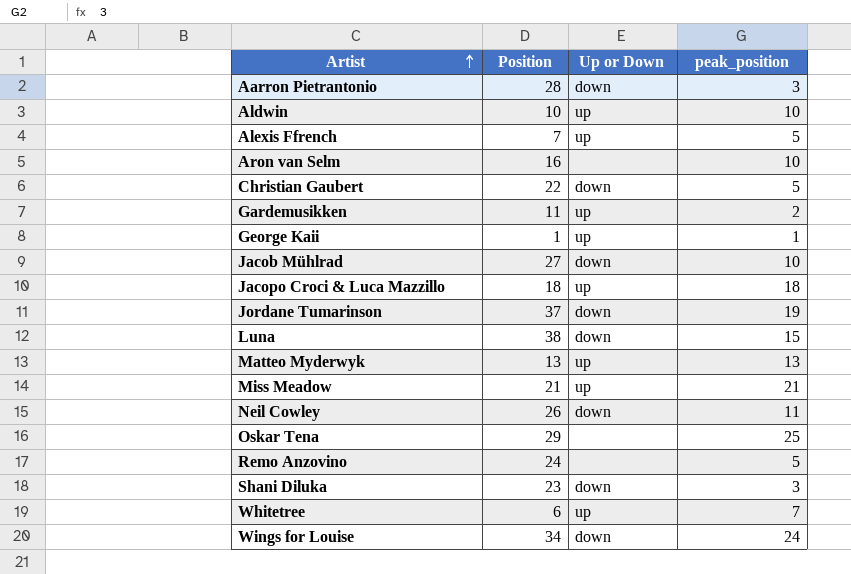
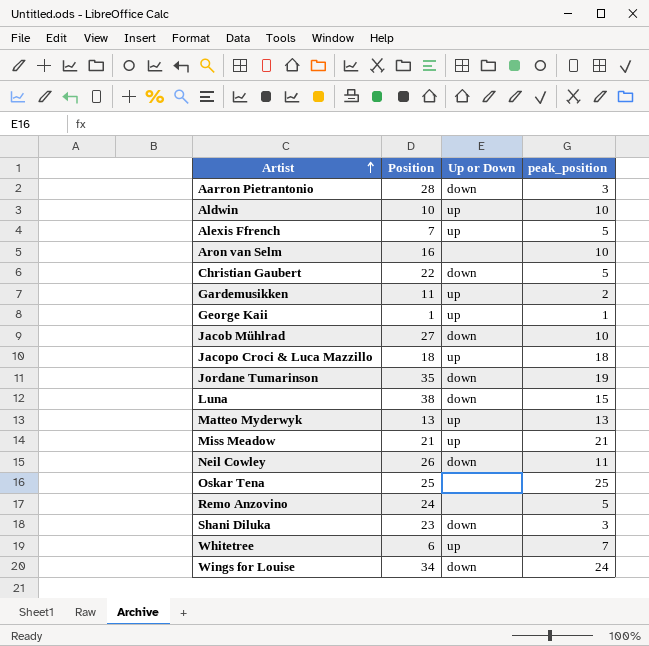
Jordane Tumarinson | Position: 37 -> 35
Oskar Tena | Position: 29 -> 25

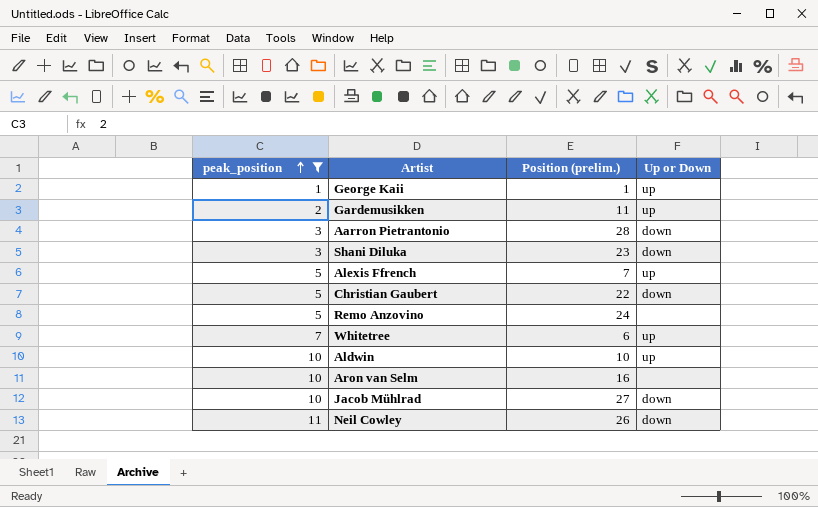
filter: none -> peak_position <= 11
row order: Artist ascending -> peak_position ascending
column peak_position | position: 4 -> 1
column name: Position -> Position (prelim.)

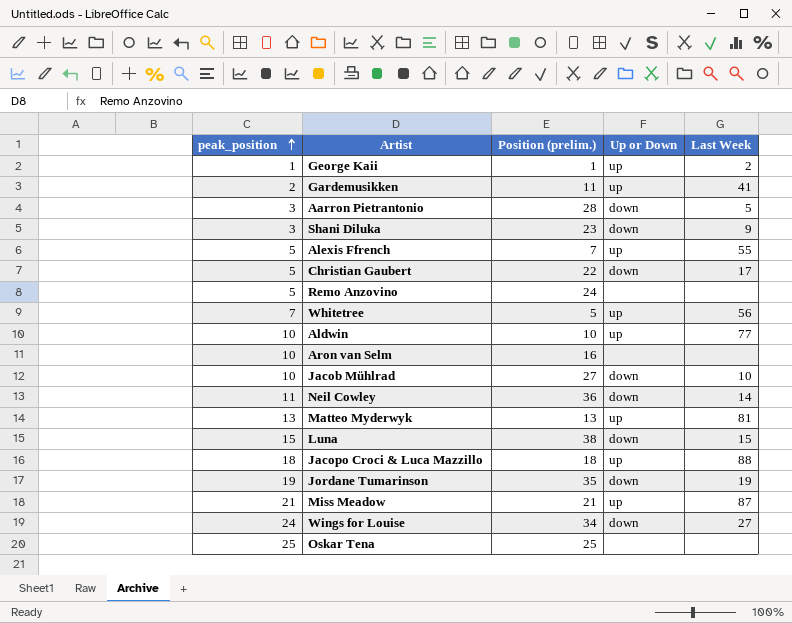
filter: peak_position <= 11 -> none
column Last Week | position: none -> 5
Whitetree | Position (prelim.): 6 -> 5
Neil Cowley | Position (prelim.): 26 -> 36

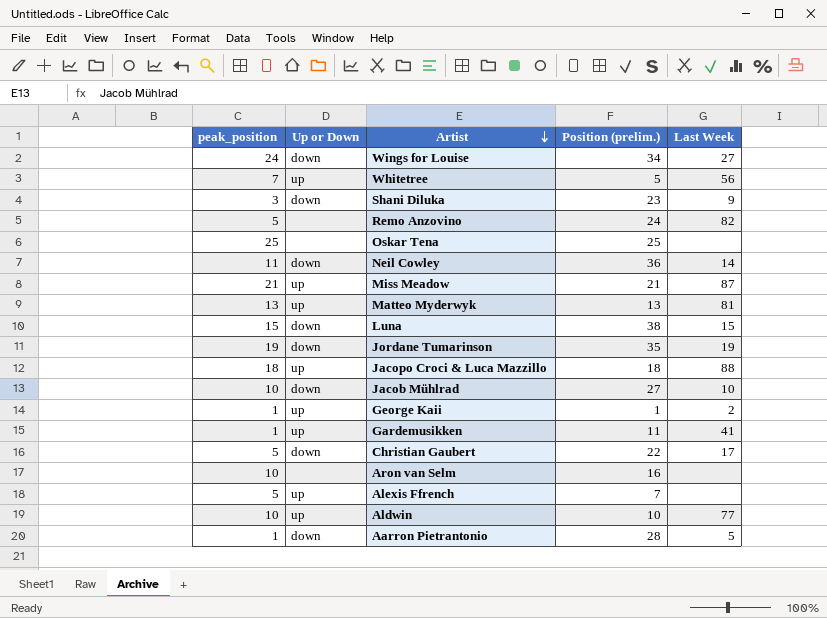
row order: peak_position ascending -> Artist descending
column Up or Down | position: 4 -> 2
Remo Anzovino | Last Week: none -> 82
Gardemusikken | peak_position: 2 -> 1
Alexis Ffrench | Last Week: 55 -> none
Aarron Pietrantonio | peak_position: 3 -> 1

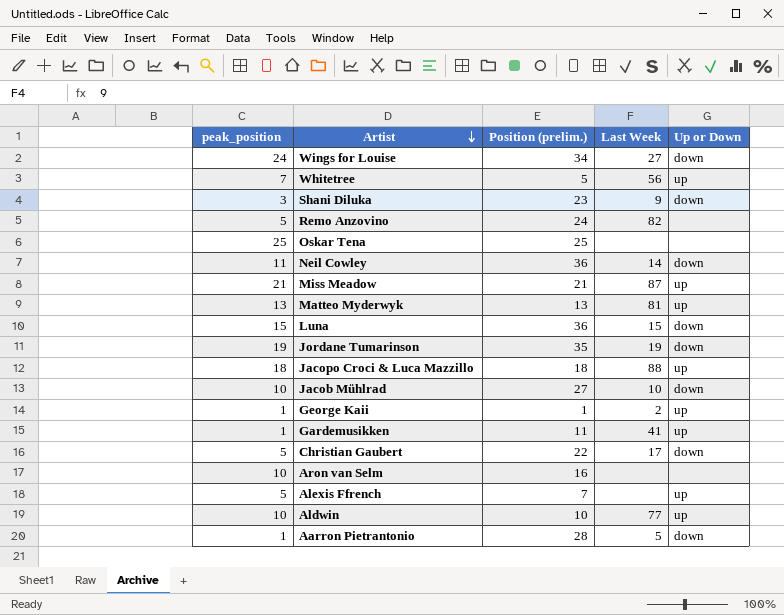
column Up or Down | position: 2 -> 5
Luna | Position (prelim.): 38 -> 36

